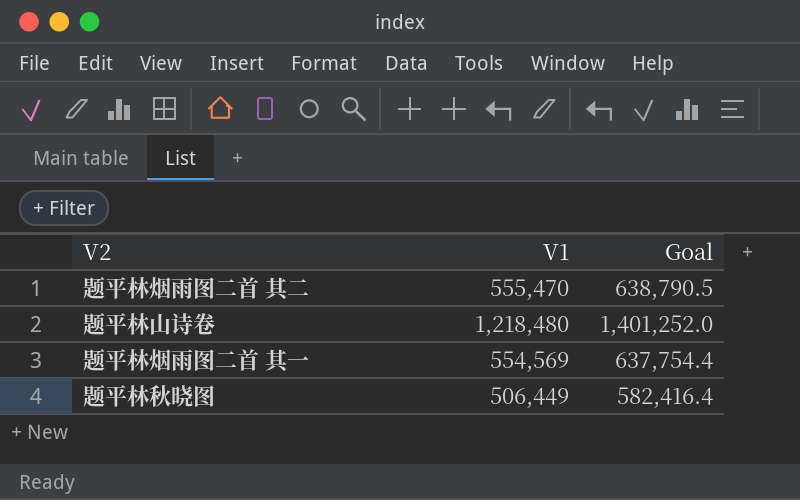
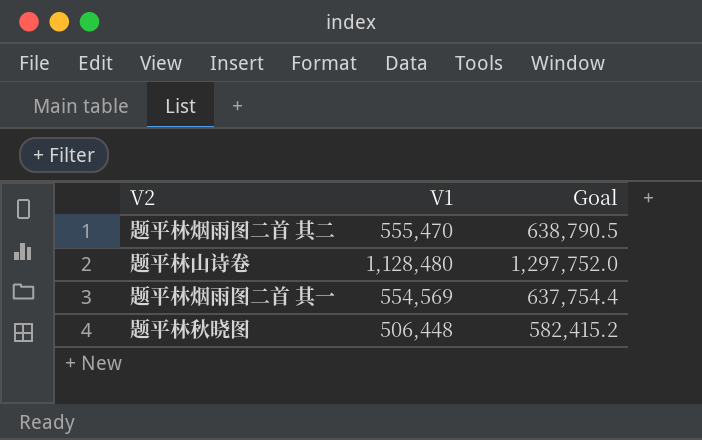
题平林山诗卷 | V1: 1,218,480 -> 1,128,480
题平林山诗卷 | Goal: 1,401,252.0 -> 1,297,752.0
题平林秋晓图 | V1: 506,449 -> 506,448
题平林秋晓图 | Goal: 582,416.4 -> 582,415.2

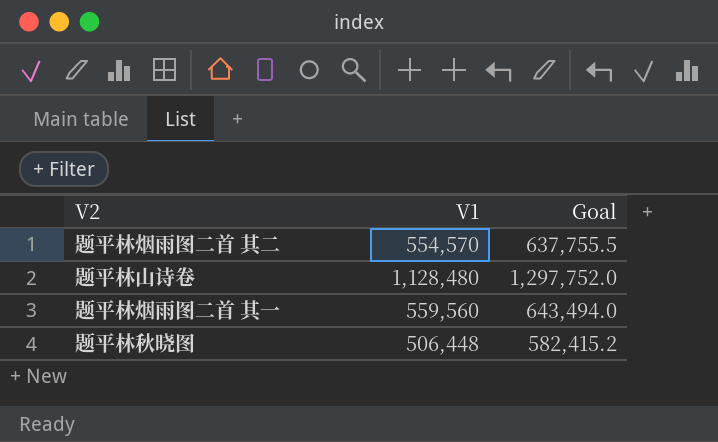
题平林烟雨图二首 其二 | V1: 555,470 -> 554,570
题平林烟雨图二首 其二 | Goal: 638,790.5 -> 637,755.5
题平林烟雨图二首 其一 | V1: 554,569 -> 559,560
题平林烟雨图二首 其一 | Goal: 637,754.4 -> 643,494.0

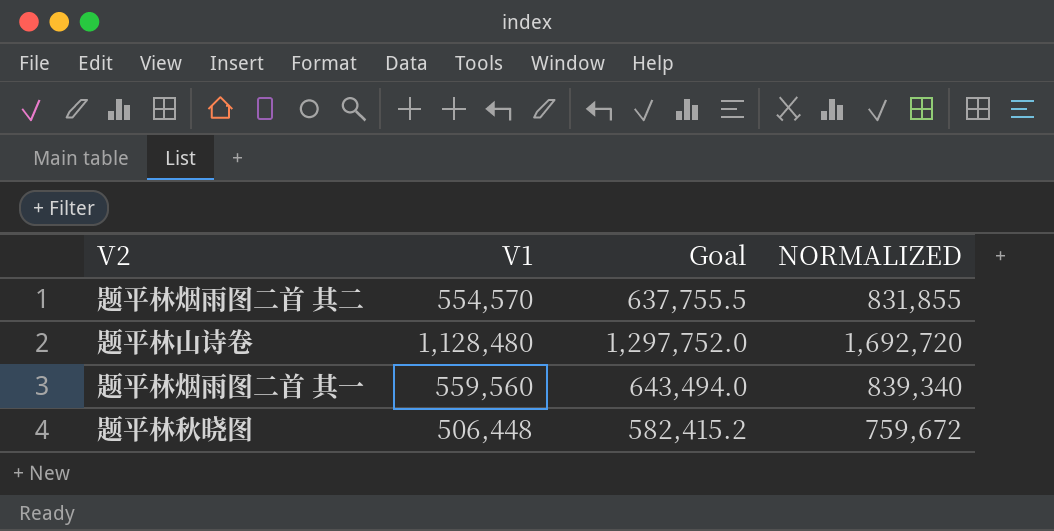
column NORMALIZED | formula: none -> [V1] * 1.5

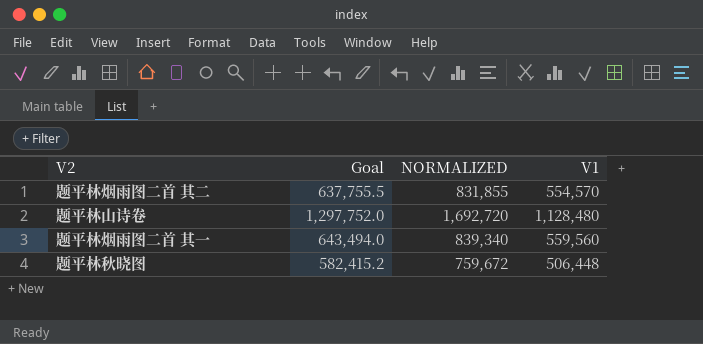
column V1 | position: 2 -> 4

